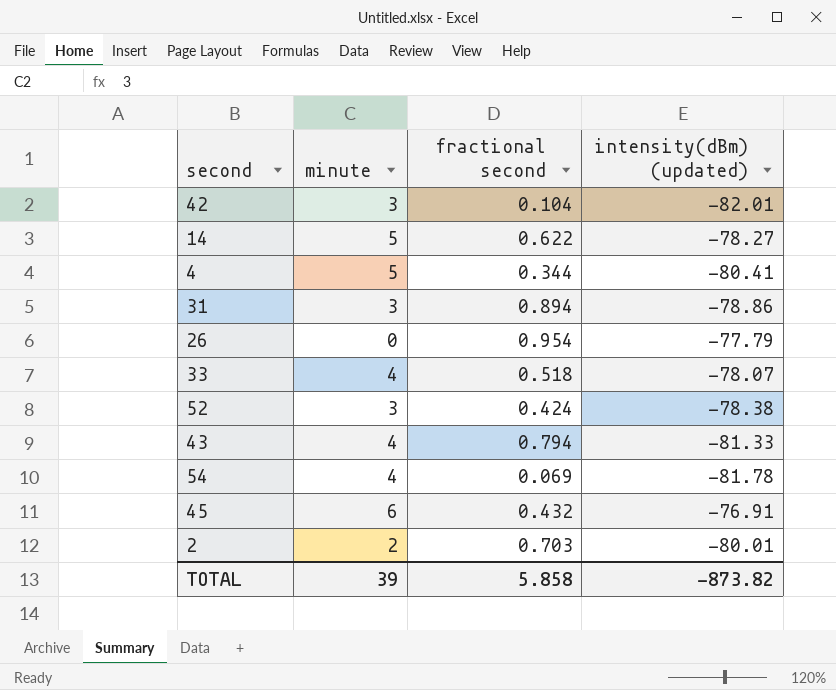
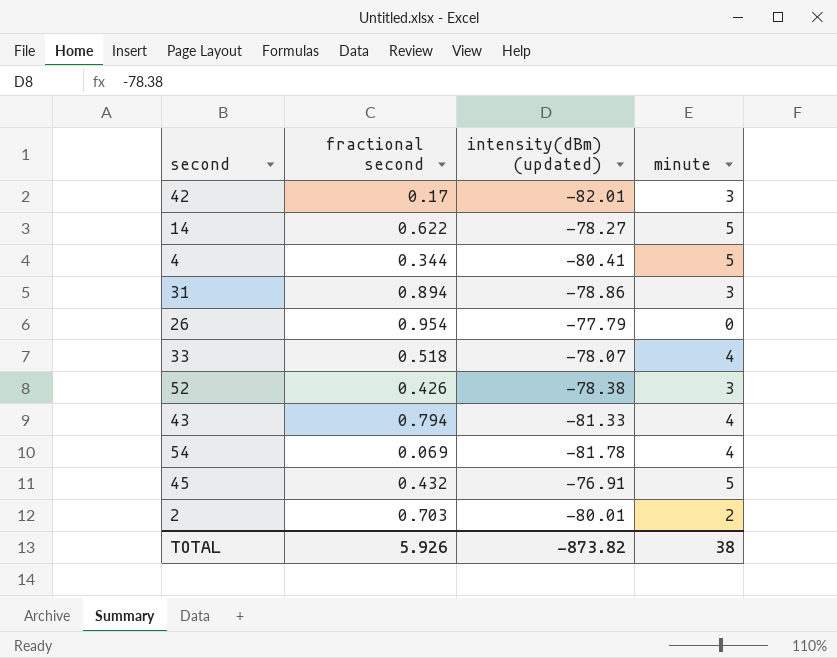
column minute | position: 2 -> 4
42 | fractional second: 0.104 -> 0.17
52 | fractional second: 0.424 -> 0.426
45 | minute: 6 -> 5
TOTAL | fractional second: 5.858 -> 5.926
TOTAL | minute: 39 -> 38

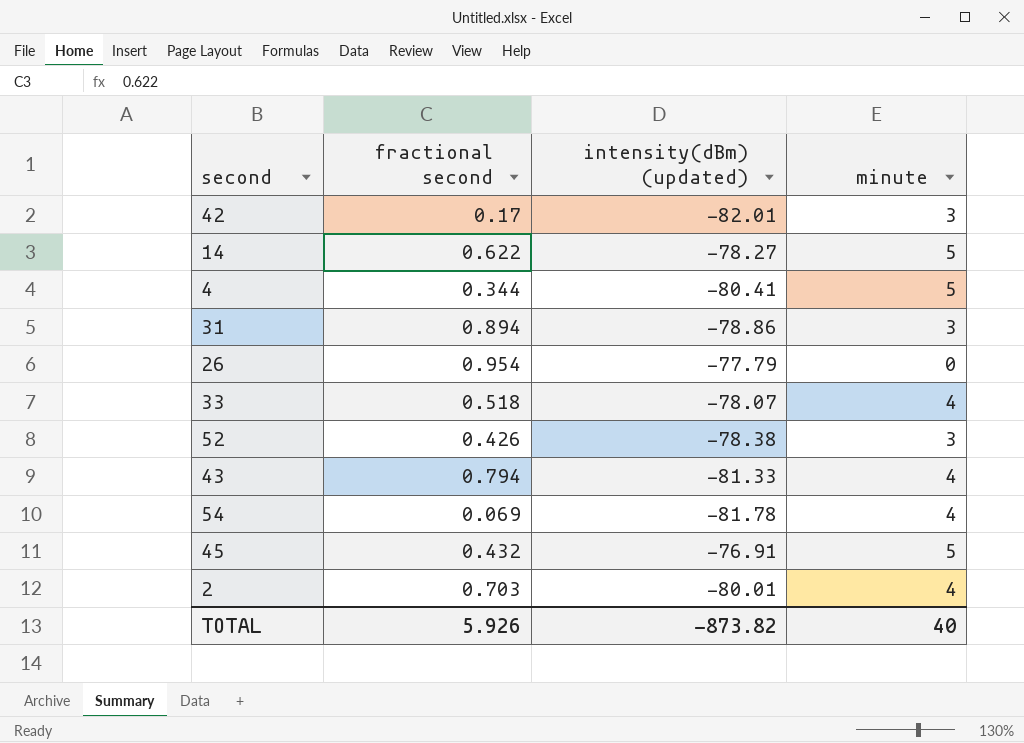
2 | minute: 2 -> 4
TOTAL | minute: 38 -> 40

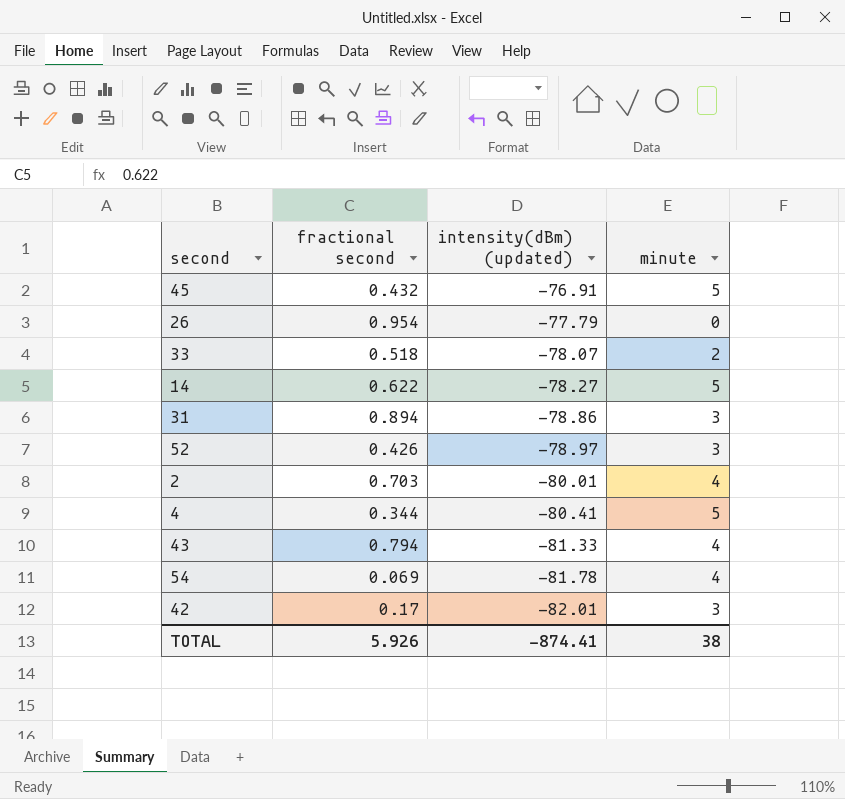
row order: none -> intensity(dBm) (updated) descending
33 | minute: 4 -> 2
52 | intensity(dBm) (updated): -78.38 -> -78.97
TOTAL | intensity(dBm) (updated): -873.82 -> -874.41
TOTAL | minute: 40 -> 38

